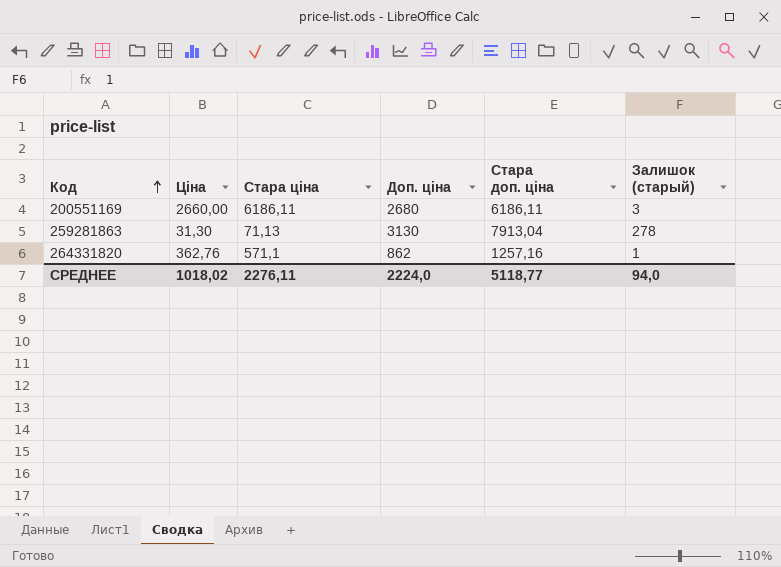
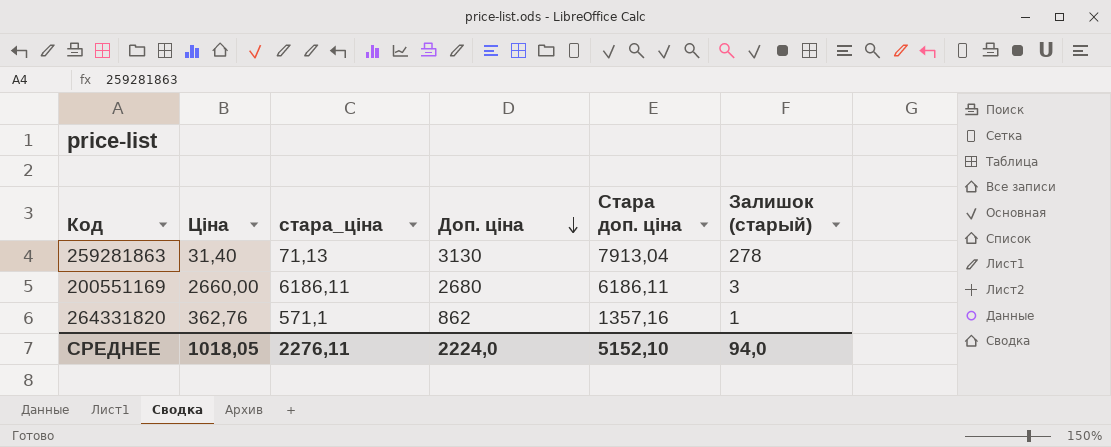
row order: Код ascending -> Доп. ціна descending
column name: Стара ціна -> стара_ціна
259281863 | Ціна: 31,30 -> 31,40
264331820 | Стара доп. ціна: 1257,16 -> 1357,16
СРЕДНЕЕ | Ціна: 1018,02 -> 1018,05
СРЕДНЕЕ | Стара доп. ціна: 5118,77 -> 5152,10

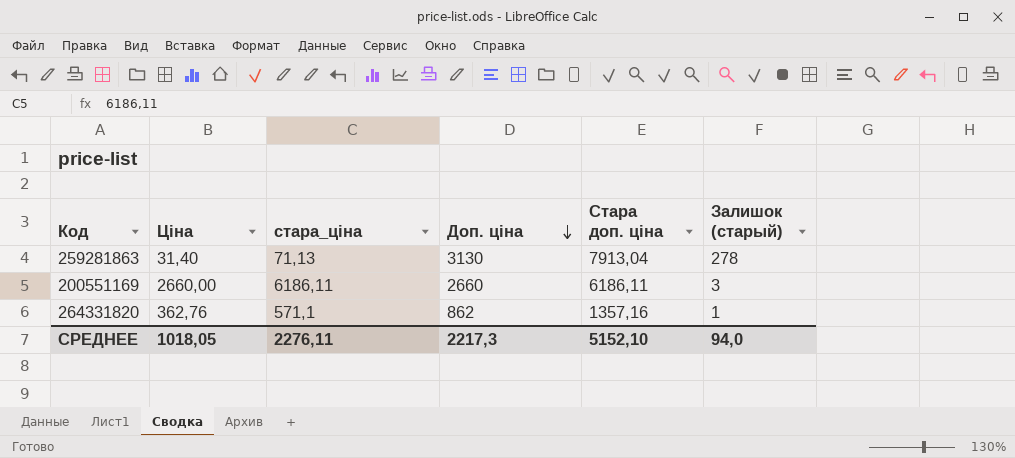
200551169 | Доп. ціна: 2680 -> 2660
СРЕДНЕЕ | Доп. ціна: 2224,0 -> 2217,3

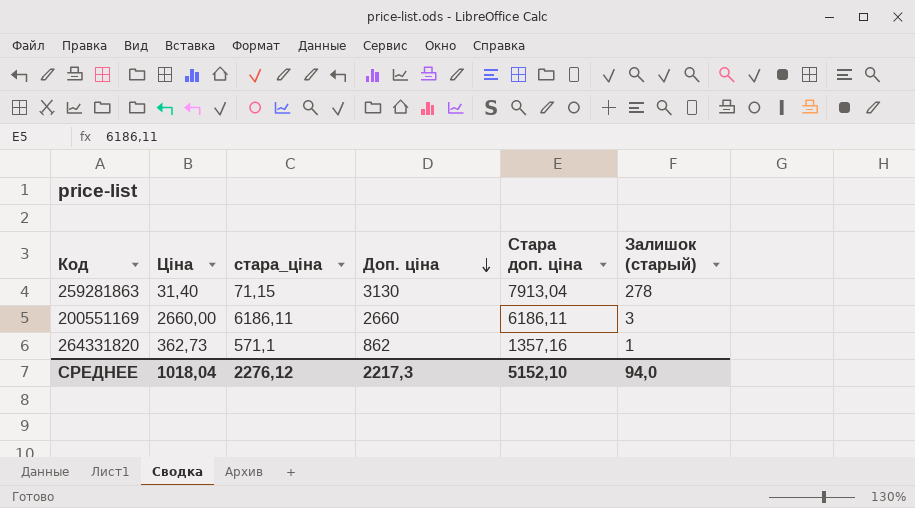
259281863 | стара_ціна: 71,13 -> 71,15
264331820 | Ціна: 362,76 -> 362,73
СРЕДНЕЕ | Ціна: 1018,05 -> 1018,04
СРЕДНЕЕ | стара_ціна: 2276,11 -> 2276,12

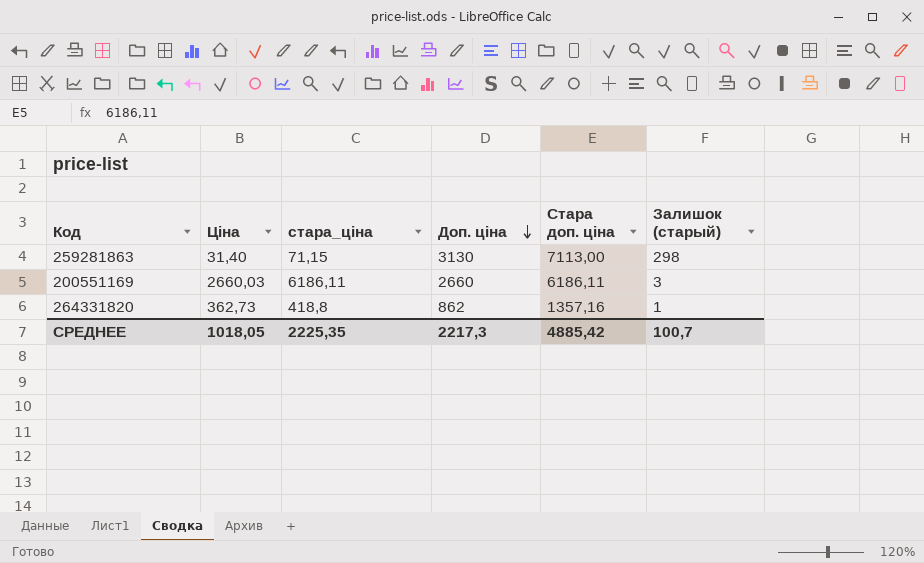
259281863 | Стара доп. ціна: 7913,04 -> 7113,00
259281863 | Залишок (старый): 278 -> 298
200551169 | Ціна: 2660,00 -> 2660,03
264331820 | стара_ціна: 571,1 -> 418,8
СРЕДНЕЕ | Ціна: 1018,04 -> 1018,05
СРЕДНЕЕ | стара_ціна: 2276,12 -> 2225,35
СРЕДНЕЕ | Стара доп. ціна: 5152,10 -> 4885,42
СРЕДНЕЕ | Залишок (старый): 94,0 -> 100,7

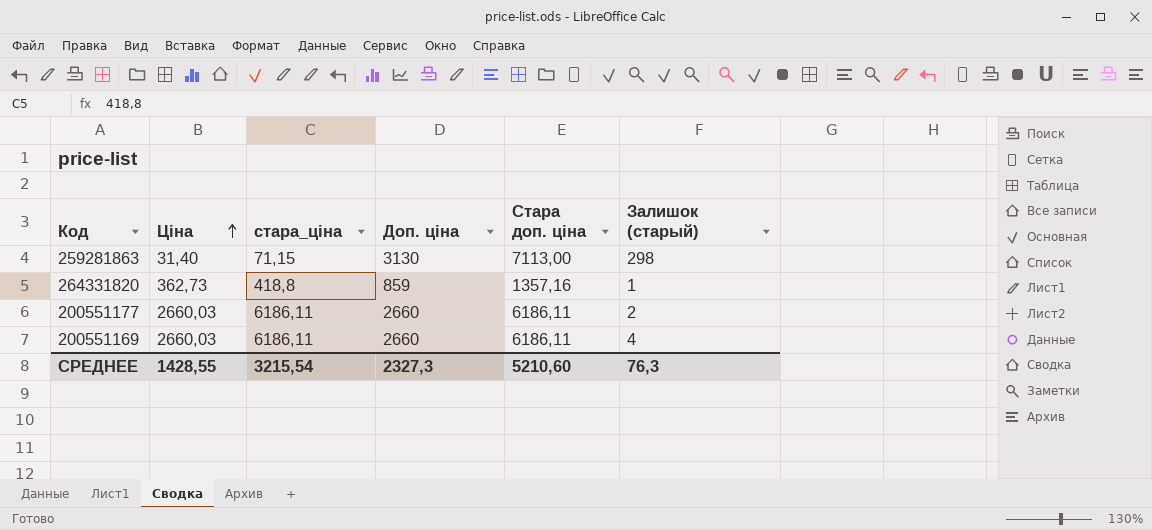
row order: Доп. ціна descending -> Ціна ascending
264331820 | Доп. ціна: 862 -> 859
row 200551177: none -> 2660,03 | 6186,11 | 2660 | 6186,11 | 2
200551169 | Залишок (старый): 3 -> 4
СРЕДНЕЕ | Ціна: 1018,05 -> 1428,55
СРЕДНЕЕ | стара_ціна: 2225,35 -> 3215,54
СРЕДНЕЕ | Доп. ціна: 2217,3 -> 2327,3
СРЕДНЕЕ | Стара доп. ціна: 4885,42 -> 5210,60
СРЕДНЕЕ | Залишок (старый): 100,7 -> 76,3

